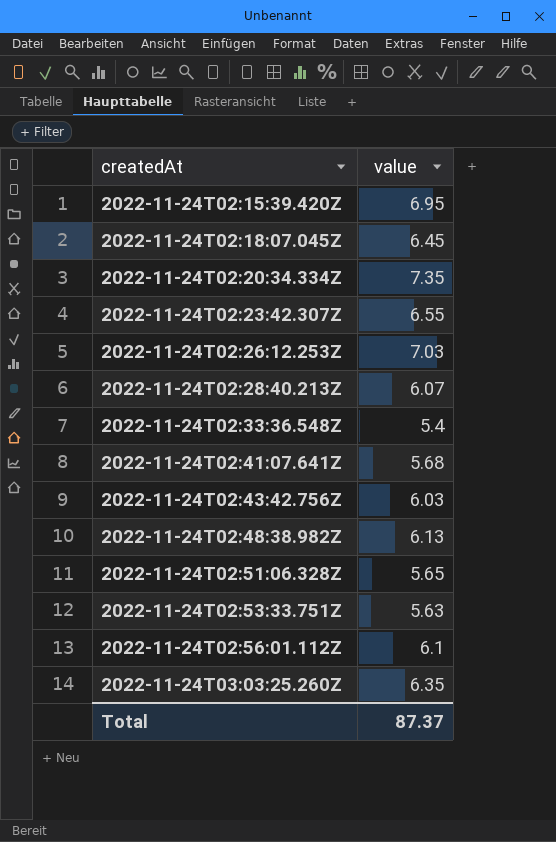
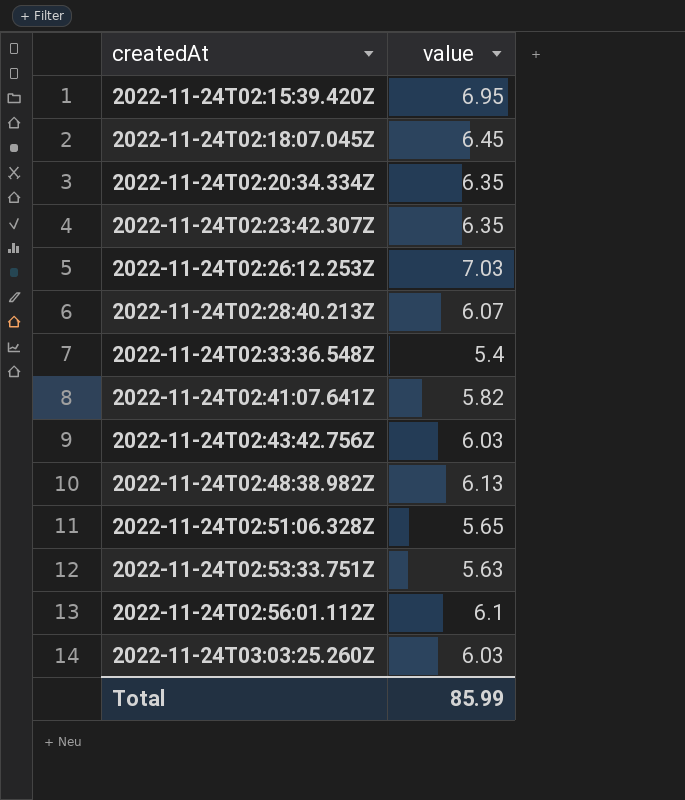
2022-11-24T02:20:34.334Z | value: 7.35 -> 6.35
2022-11-24T02:23:42.307Z | value: 6.55 -> 6.35
2022-11-24T02:41:07.641Z | value: 5.68 -> 5.82
2022-11-24T03:03:25.260Z | value: 6.35 -> 6.03
Total | value: 87.37 -> 85.99

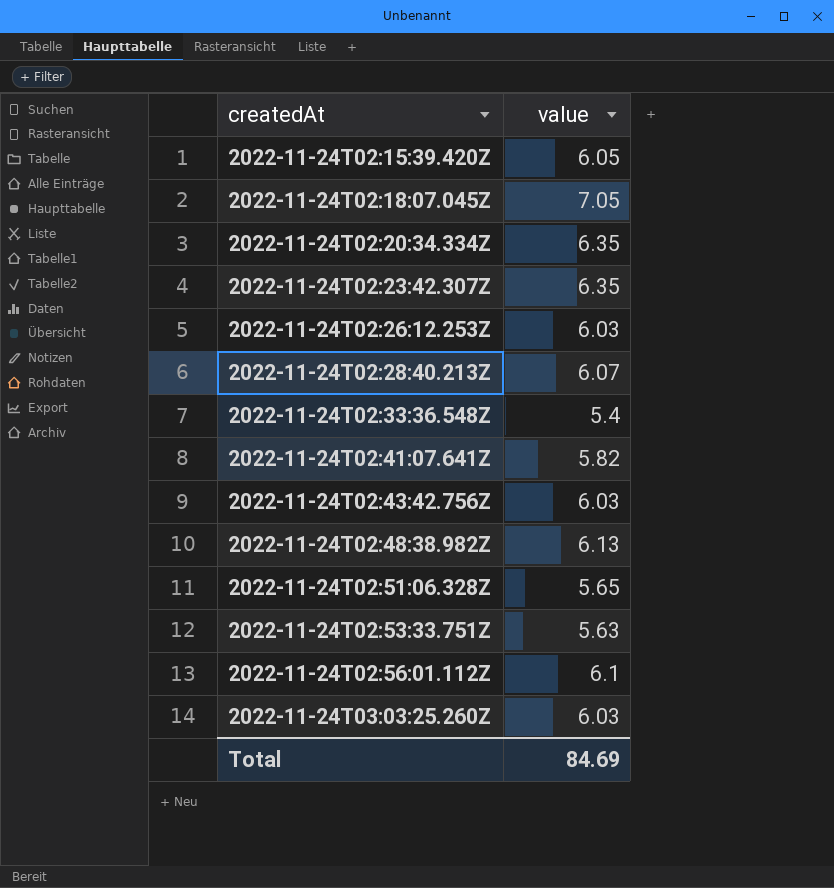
2022-11-24T02:15:39.420Z | value: 6.95 -> 6.05
2022-11-24T02:18:07.045Z | value: 6.45 -> 7.05
2022-11-24T02:26:12.253Z | value: 7.03 -> 6.03
Total | value: 85.99 -> 84.69

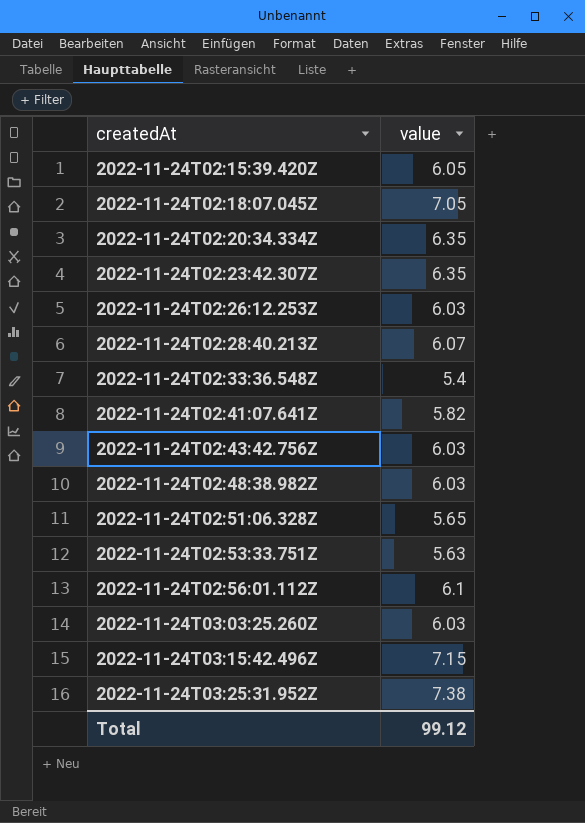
2022-11-24T02:48:38.982Z | value: 6.13 -> 6.03
row 2022-11-24T03:15:42.496Z: none -> 7.15
row 2022-11-24T03:25:31.952Z: none -> 7.38
Total | value: 84.69 -> 99.12

